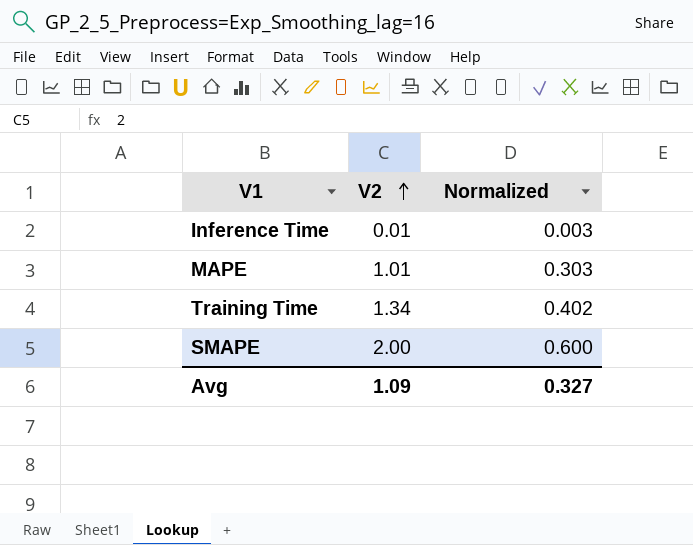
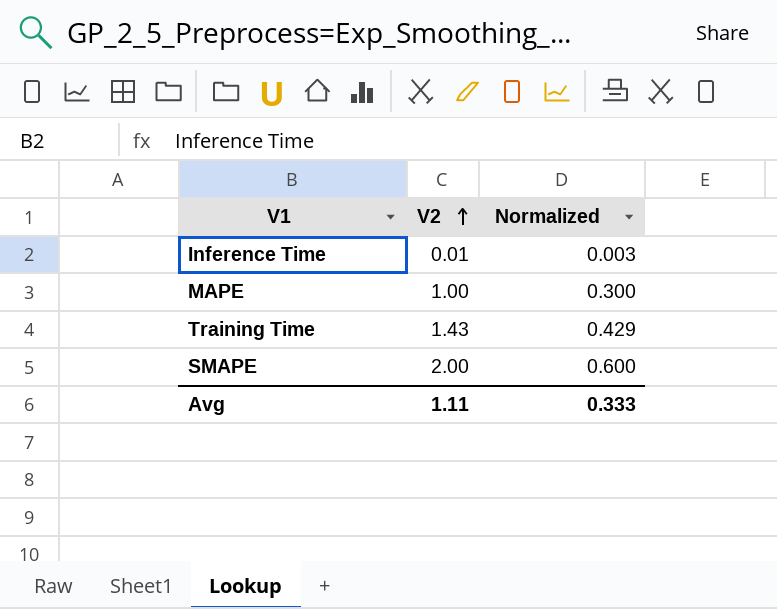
MAPE | V2: 1.01 -> 1.00
MAPE | Normalized: 0.303 -> 0.300
Training Time | V2: 1.34 -> 1.43
Training Time | Normalized: 0.402 -> 0.429
Avg | V2: 1.09 -> 1.11
Avg | Normalized: 0.327 -> 0.333

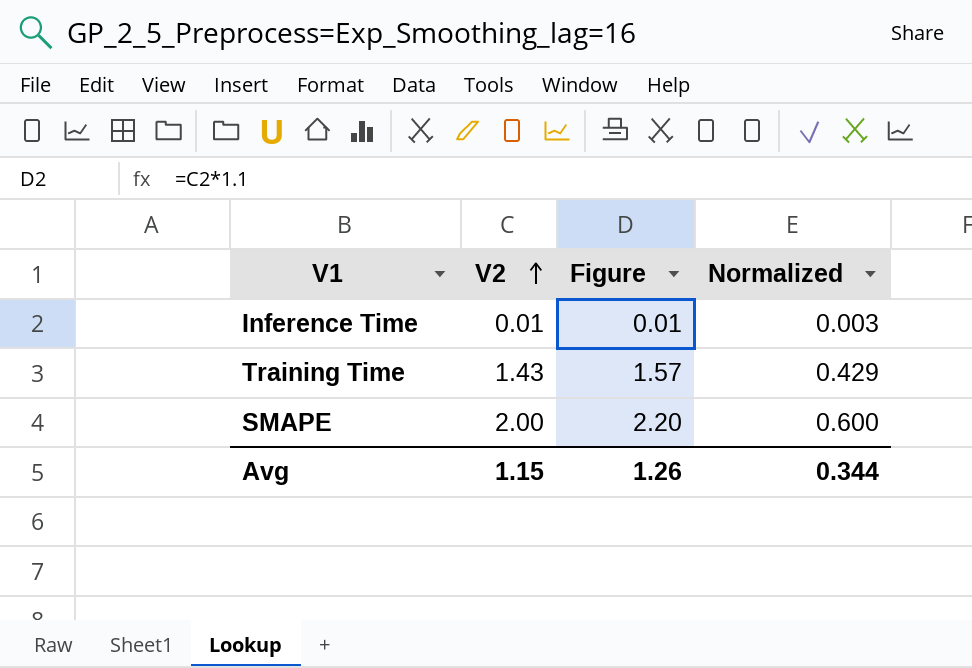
column Figure | formula: none -> [V2] * 1.1
row MAPE: 1.00 | 0.300 -> none
Avg | V2: 1.11 -> 1.15
Avg | Normalized: 0.333 -> 0.344

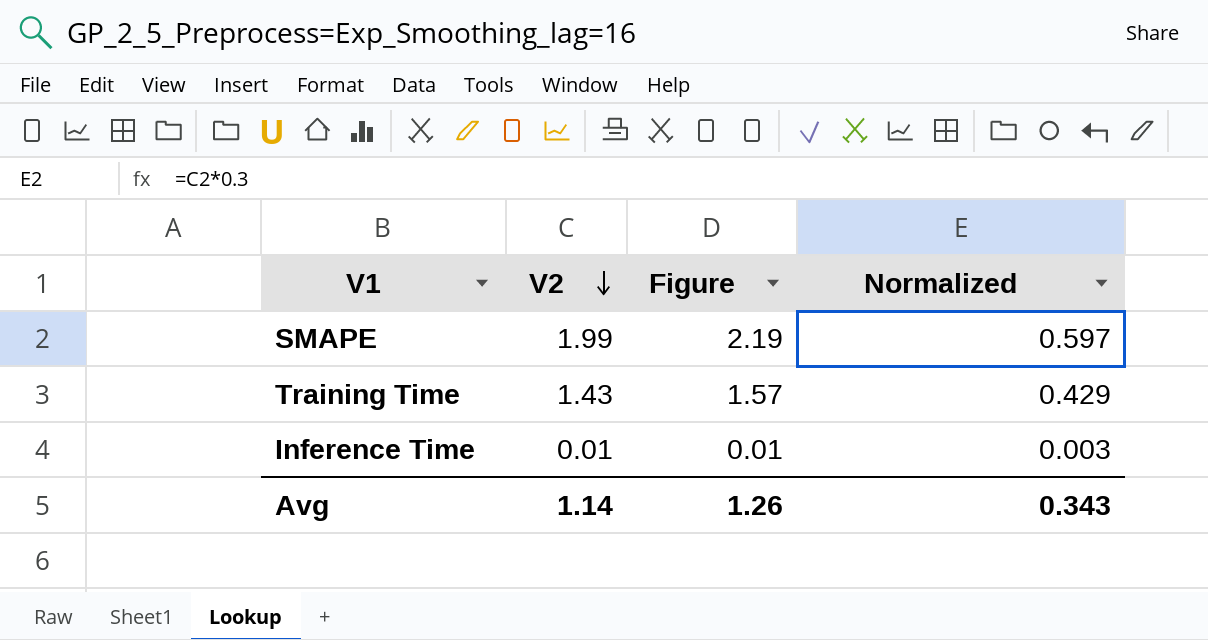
row order: V2 ascending -> V2 descending
SMAPE | V2: 2.00 -> 1.99
SMAPE | Figure: 2.20 -> 2.19
SMAPE | Normalized: 0.600 -> 0.597
Avg | V2: 1.15 -> 1.14
Avg | Normalized: 0.344 -> 0.343

